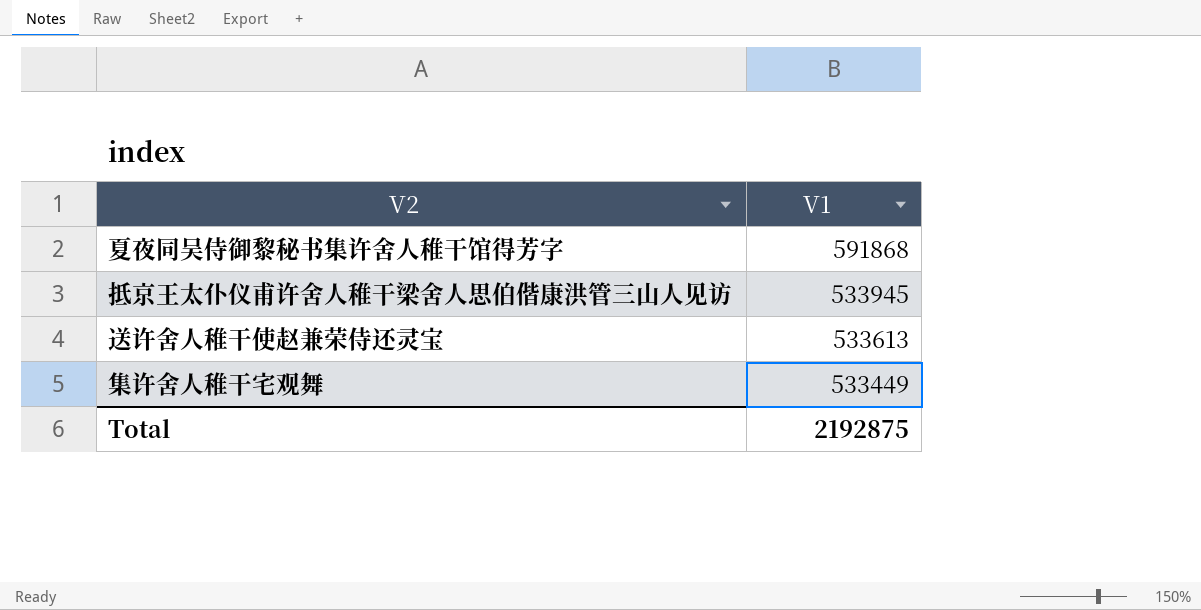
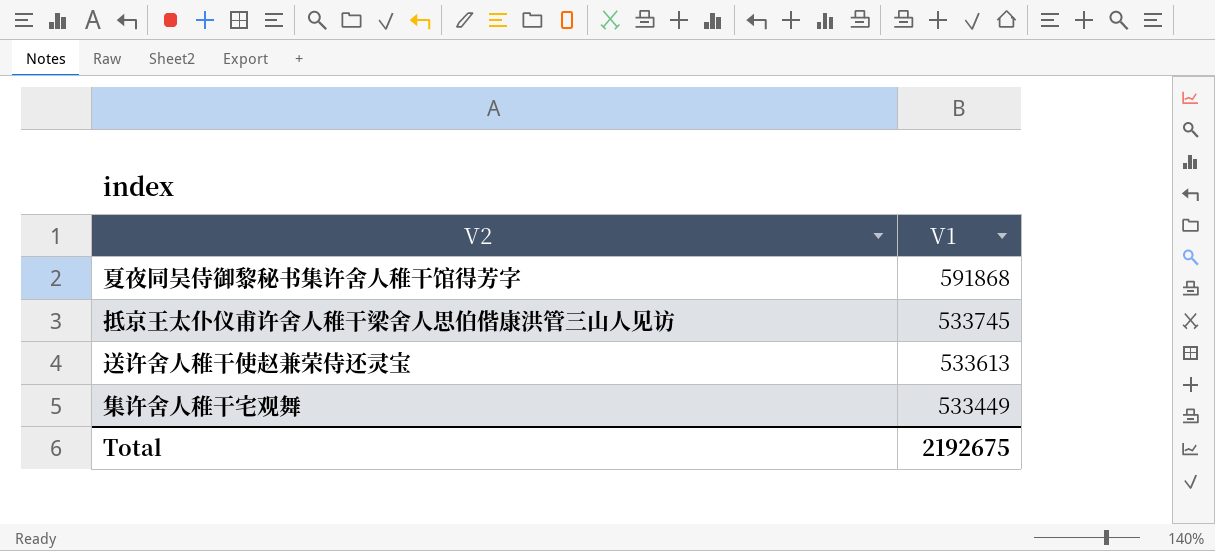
抵京王太仆仪甫许舍人稚干梁舍人思伯偕康洪管三山人见访 | V1: 533945 -> 533745
Total | V1: 2192875 -> 2192675

